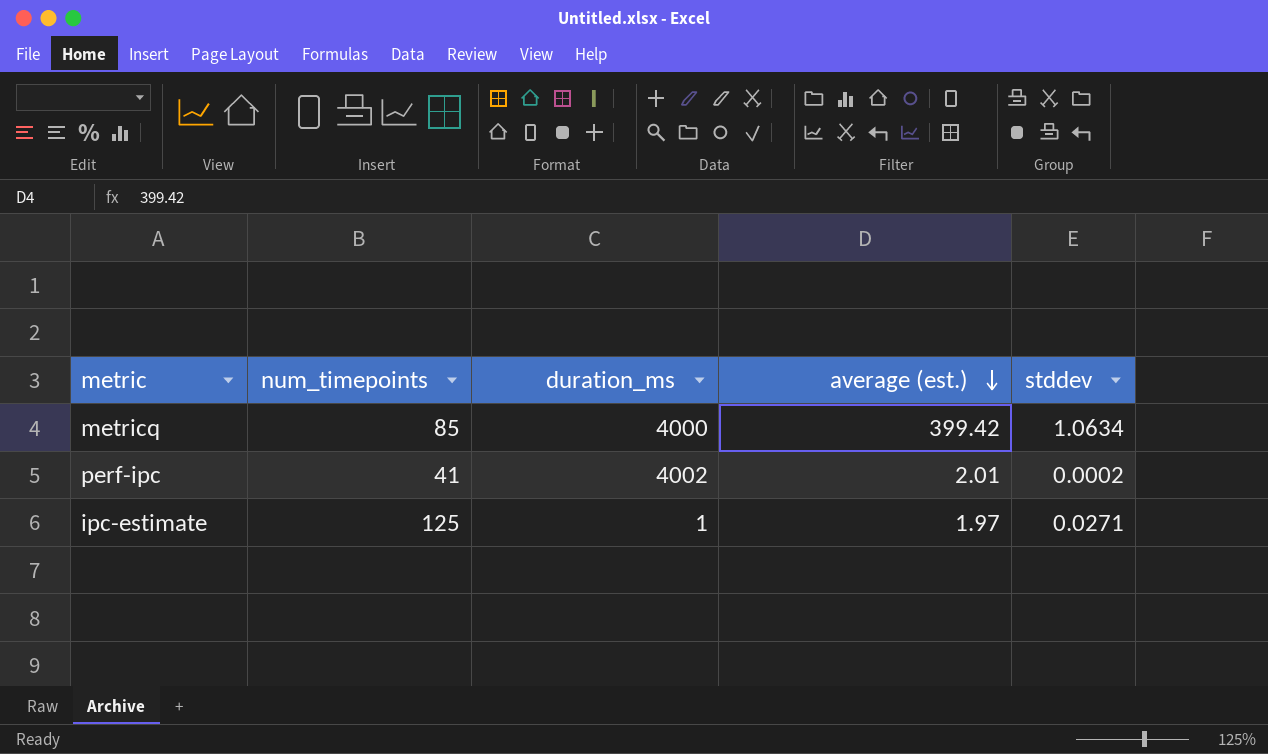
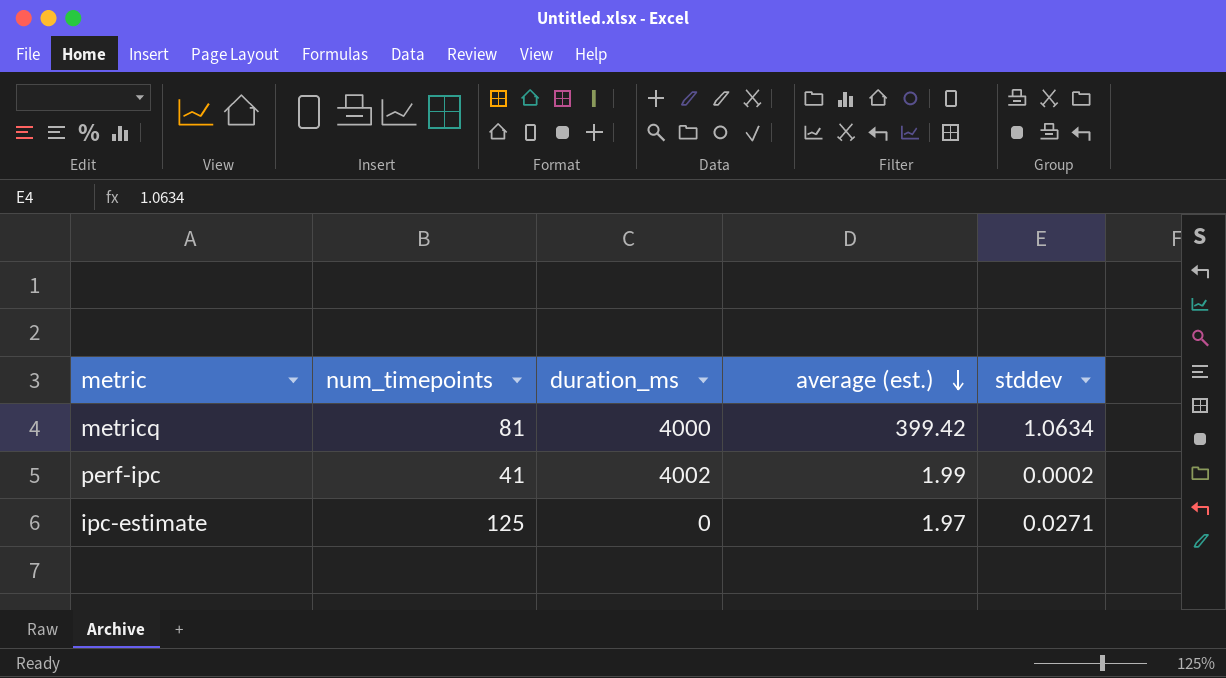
metricq | num_timepoints: 85 -> 81
perf-ipc | average (est.): 2.01 -> 1.99
ipc-estimate | duration_ms: 1 -> 0

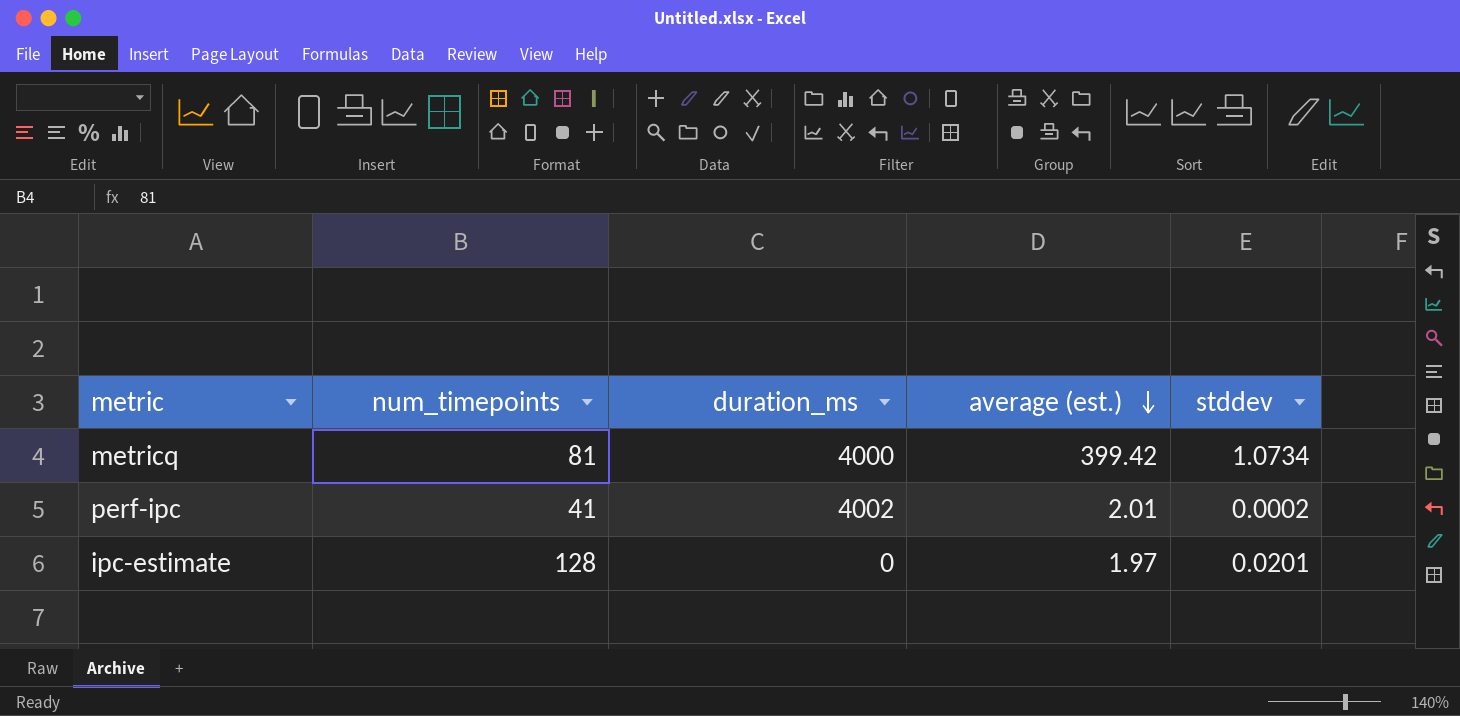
metricq | stddev: 1.0634 -> 1.0734
perf-ipc | average (est.): 1.99 -> 2.01
ipc-estimate | num_timepoints: 125 -> 128
ipc-estimate | stddev: 0.0271 -> 0.0201

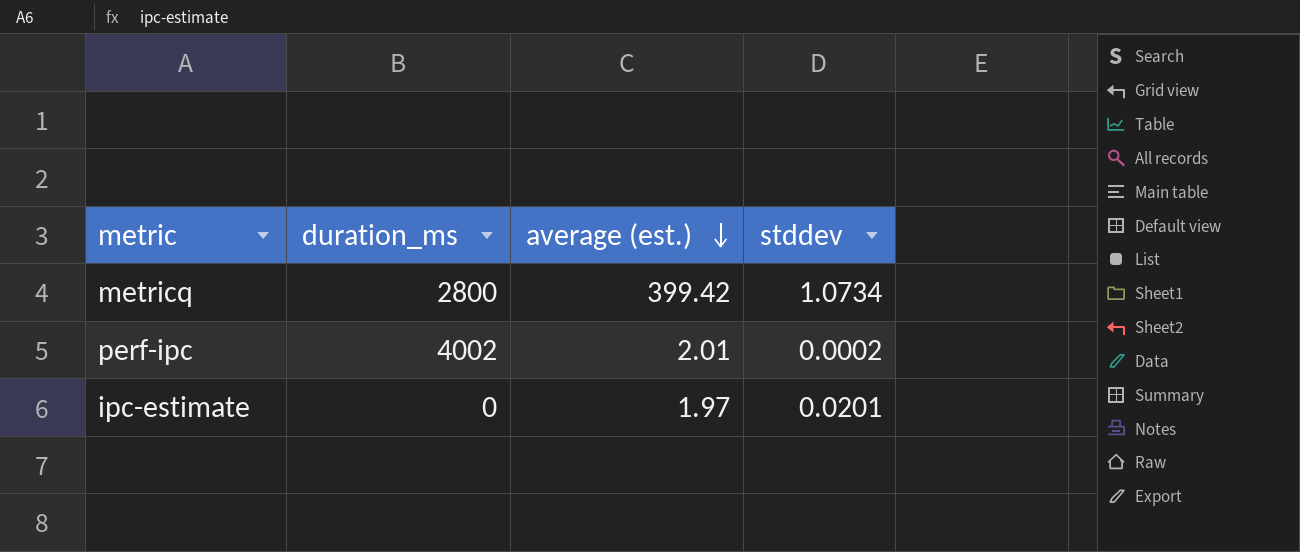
column num_timepoints | position: 2 -> none
metricq | duration_ms: 4000 -> 2800

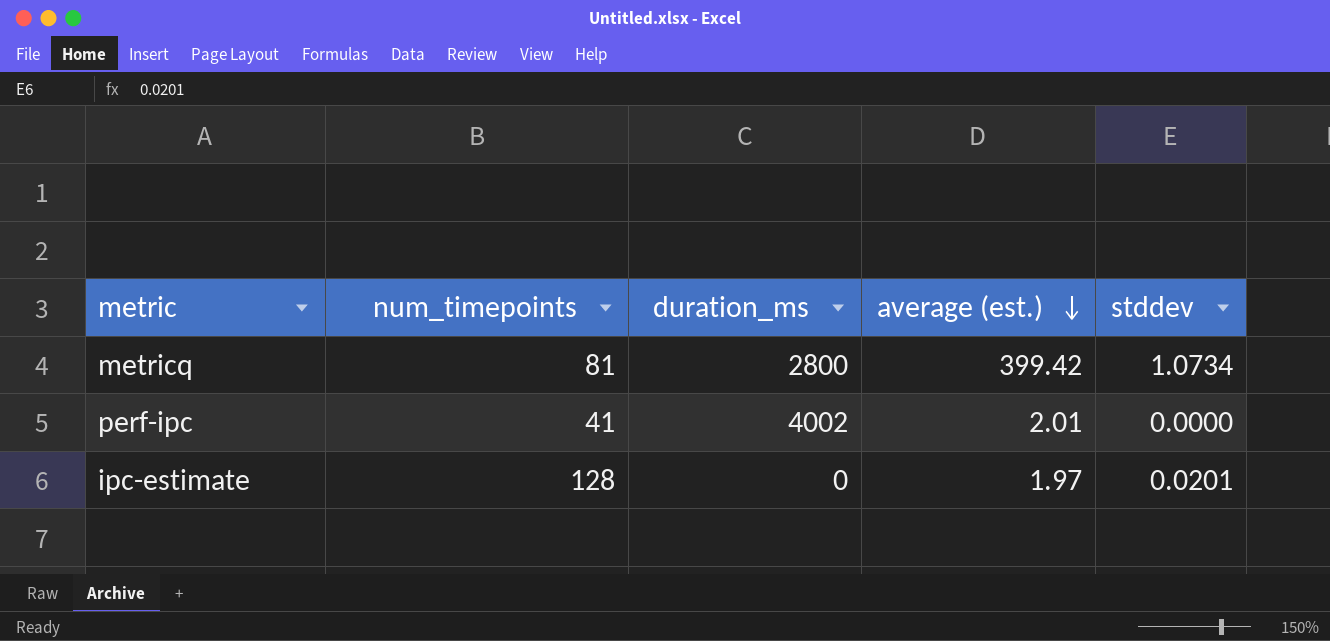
column num_timepoints | position: none -> 2
perf-ipc | stddev: 0.0002 -> 0.0000

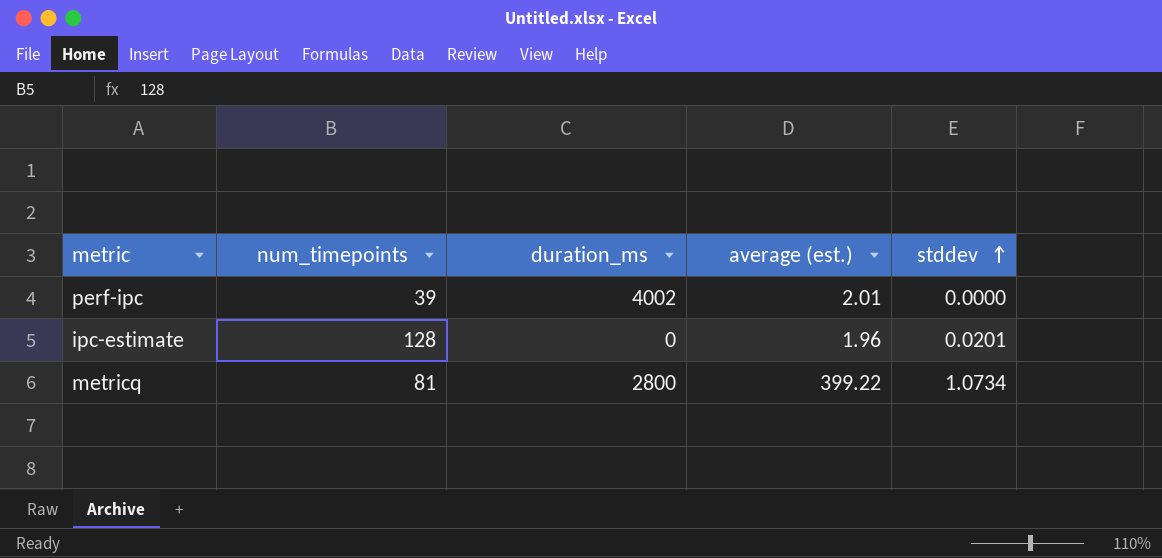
row order: average (est.) descending -> stddev ascending
perf-ipc | num_timepoints: 41 -> 39
ipc-estimate | average (est.): 1.97 -> 1.96
metricq | average (est.): 399.42 -> 399.22

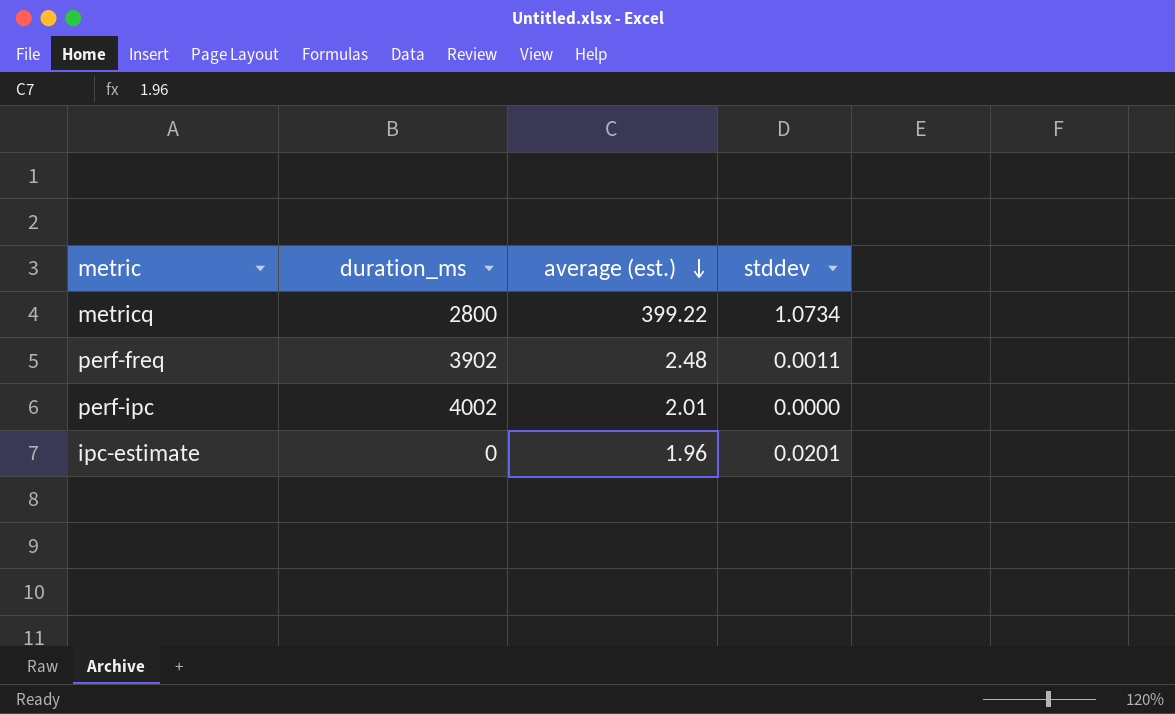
row order: stddev ascending -> average (est.) descending
column num_timepoints | position: 2 -> none
row perf-freq: none -> 3902 | 2.48 | 0.0011

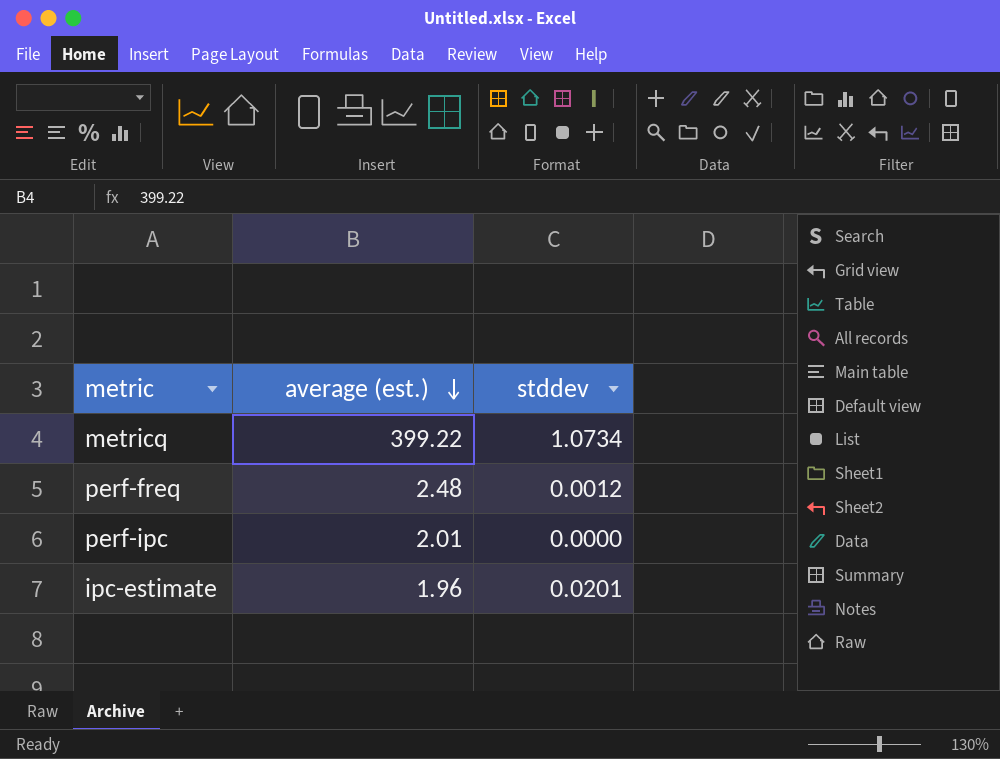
column duration_ms | position: 2 -> none
perf-freq | stddev: 0.0011 -> 0.0012

